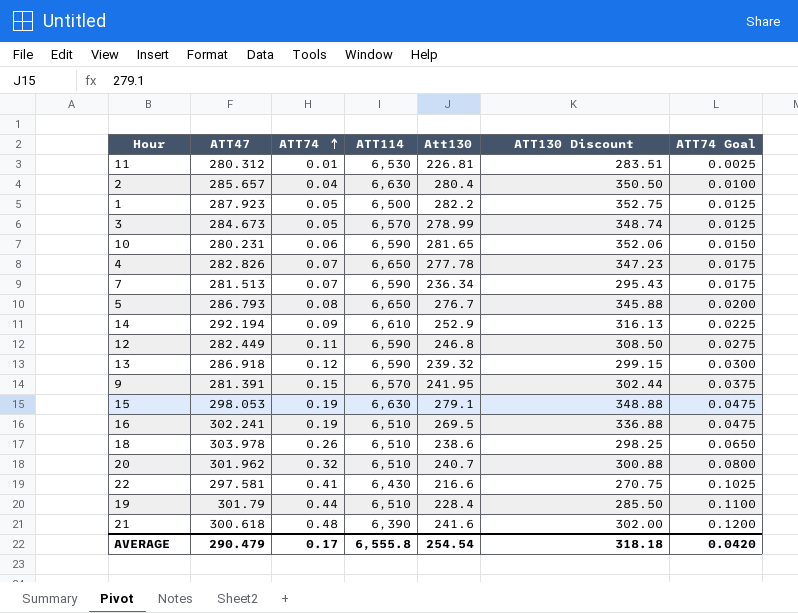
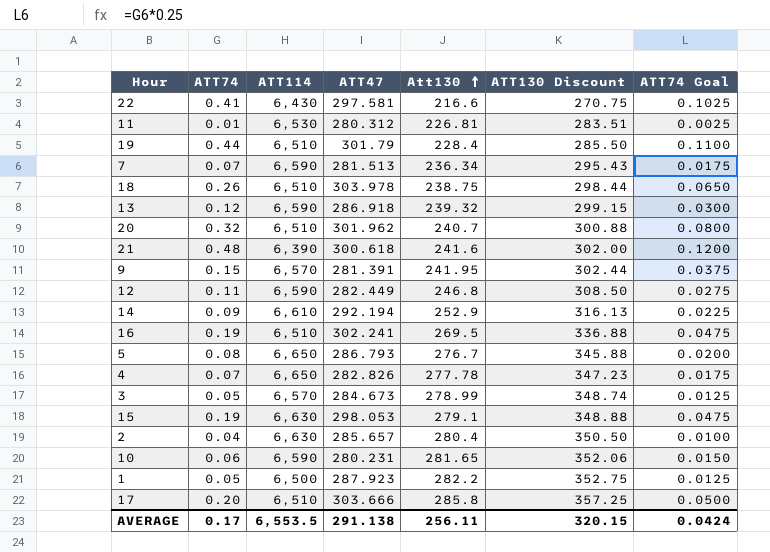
row order: ATT74 ascending -> Att130 ascending
column ATT47 | position: 2 -> 4
18 | Att130: 238.6 -> 238.75
18 | ATT130 Discount: 298.25 -> 298.44
row 17: none -> 0.20 | 6,510 | 303.666 | 285.8 | 357.25 | 0.0500
AVERAGE | ATT114: 6,555.8 -> 6,553.5
AVERAGE | ATT47: 290.479 -> 291.138
AVERAGE | Att130: 254.54 -> 256.11
AVERAGE | ATT130 Discount: 318.18 -> 320.15
AVERAGE | ATT74 Goal: 0.0420 -> 0.0424

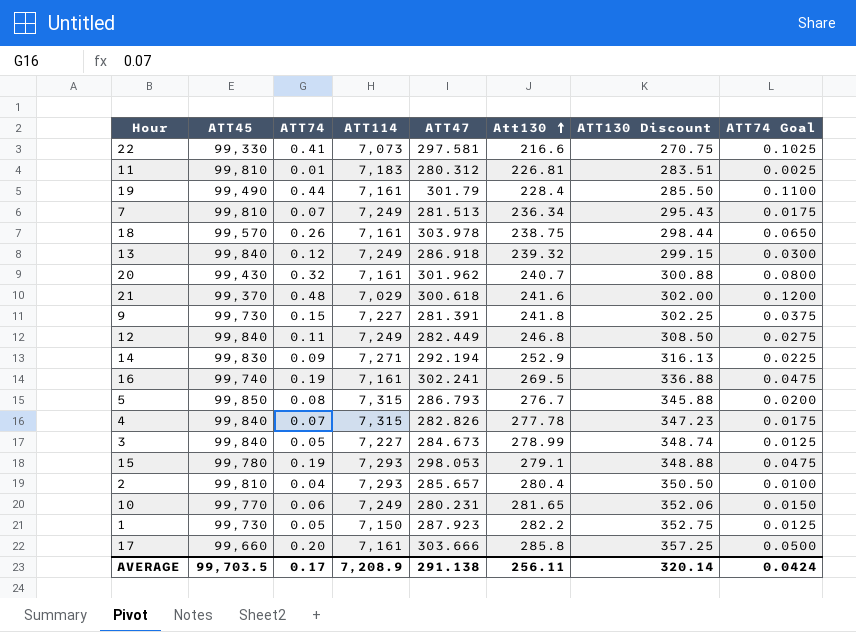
column ATT45 | position: none -> 2
22 | ATT114: 6,430 -> 7,073
11 | ATT114: 6,530 -> 7,183
19 | ATT114: 6,510 -> 7,161
7 | ATT114: 6,590 -> 7,249
18 | ATT114: 6,510 -> 7,161
13 | ATT114: 6,590 -> 7,249
20 | ATT114: 6,510 -> 7,161
21 | ATT114: 6,390 -> 7,029
9 | ATT114: 6,570 -> 7,227
9 | Att130: 241.95 -> 241.8
9 | ATT130 Discount: 302.44 -> 302.25
12 | ATT114: 6,590 -> 7,249
14 | ATT114: 6,610 -> 7,271
16 | ATT114: 6,510 -> 7,161
5 | ATT114: 6,650 -> 7,315
4 | ATT114: 6,650 -> 7,315
3 | ATT114: 6,570 -> 7,227
15 | ATT114: 6,630 -> 7,293
2 | ATT114: 6,630 -> 7,293
10 | ATT114: 6,590 -> 7,249
1 | ATT114: 6,500 -> 7,150
17 | ATT114: 6,510 -> 7,161
AVERAGE | ATT114: 6,553.5 -> 7,208.9
AVERAGE | ATT130 Discount: 320.15 -> 320.14

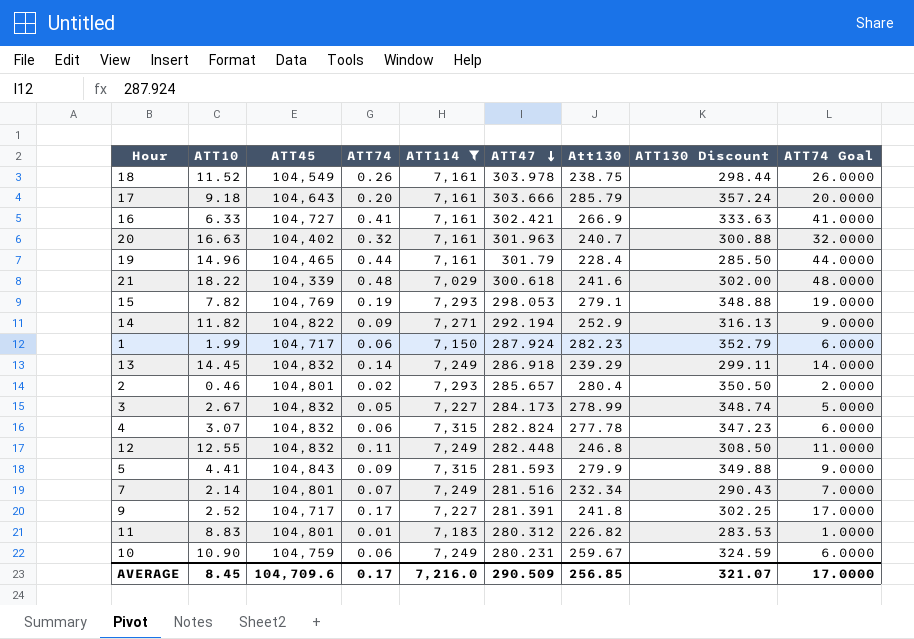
filter: none -> ATT114 != 7,073
row order: Att130 ascending -> ATT47 descending
column ATT10 | position: none -> 2
column ATT74 Goal | formula: [ATT74] * 0.25 -> [ATT74] * 100
18 | ATT45: 99,570 -> 104,549
17 | ATT45: 99,660 -> 104,643
17 | Att130: 285.8 -> 285.79
17 | ATT130 Discount: 357.25 -> 357.24
16 | ATT45: 99,740 -> 104,727
16 | ATT74: 0.19 -> 0.41
16 | ATT47: 302.241 -> 302.421
16 | Att130: 269.5 -> 266.9
16 | ATT130 Discount: 336.88 -> 333.63
20 | ATT45: 99,430 -> 104,402
20 | ATT47: 301.962 -> 301.963
19 | ATT45: 99,490 -> 104,465
21 | ATT45: 99,370 -> 104,339
15 | ATT45: 99,780 -> 104,769
14 | ATT45: 99,830 -> 104,822
1 | ATT45: 99,730 -> 104,717
1 | ATT74: 0.05 -> 0.06
1 | ATT47: 287.923 -> 287.924
1 | Att130: 282.2 -> 282.23
1 | ATT130 Discount: 352.75 -> 352.79
13 | ATT45: 99,840 -> 104,832
13 | ATT74: 0.12 -> 0.14
13 | Att130: 239.32 -> 239.29
13 | ATT130 Discount: 299.15 -> 299.11
2 | ATT45: 99,810 -> 104,801
2 | ATT74: 0.04 -> 0.02
3 | ATT45: 99,840 -> 104,832
3 | ATT47: 284.673 -> 284.173
4 | ATT45: 99,840 -> 104,832
4 | ATT74: 0.07 -> 0.06
4 | ATT47: 282.826 -> 282.824
12 | ATT45: 99,840 -> 104,832
12 | ATT47: 282.449 -> 282.448
5 | ATT45: 99,850 -> 104,843
5 | ATT74: 0.08 -> 0.09
5 | ATT47: 286.793 -> 281.593
5 | Att130: 276.7 -> 279.9
5 | ATT130 Discount: 345.88 -> 349.88
7 | ATT45: 99,810 -> 104,801
7 | ATT47: 281.513 -> 281.516
7 | Att130: 236.34 -> 232.34
7 | ATT130 Discount: 295.43 -> 290.43
9 | ATT45: 99,730 -> 104,717
9 | ATT74: 0.15 -> 0.17
11 | ATT45: 99,810 -> 104,801
11 | Att130: 226.81 -> 226.82
11 | ATT130 Discount: 283.51 -> 283.53
10 | ATT45: 99,770 -> 104,759
10 | Att130: 281.65 -> 259.67
10 | ATT130 Discount: 352.06 -> 324.59
AVERAGE | ATT45: 99,703.5 -> 104,709.6
AVERAGE | ATT114: 7,208.9 -> 7,216.0
AVERAGE | ATT47: 291.138 -> 290.509
AVERAGE | Att130: 256.11 -> 256.85
AVERAGE | ATT130 Discount: 320.14 -> 321.07
AVERAGE | ATT74 Goal: 0.0424 -> 17.0000

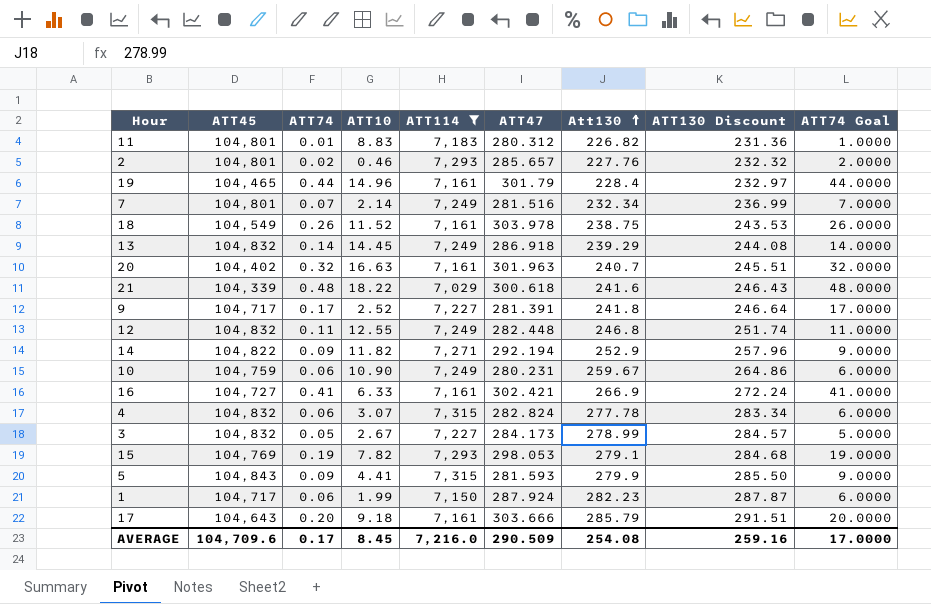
row order: ATT47 descending -> Att130 ascending
column ATT10 | position: 2 -> 4
column ATT130 Discount | formula: [Att130] * 1.25 -> [Att130] * 1.02
2 | Att130: 280.4 -> 227.76
AVERAGE | Att130: 256.85 -> 254.08
AVERAGE | ATT130 Discount: 321.07 -> 259.16

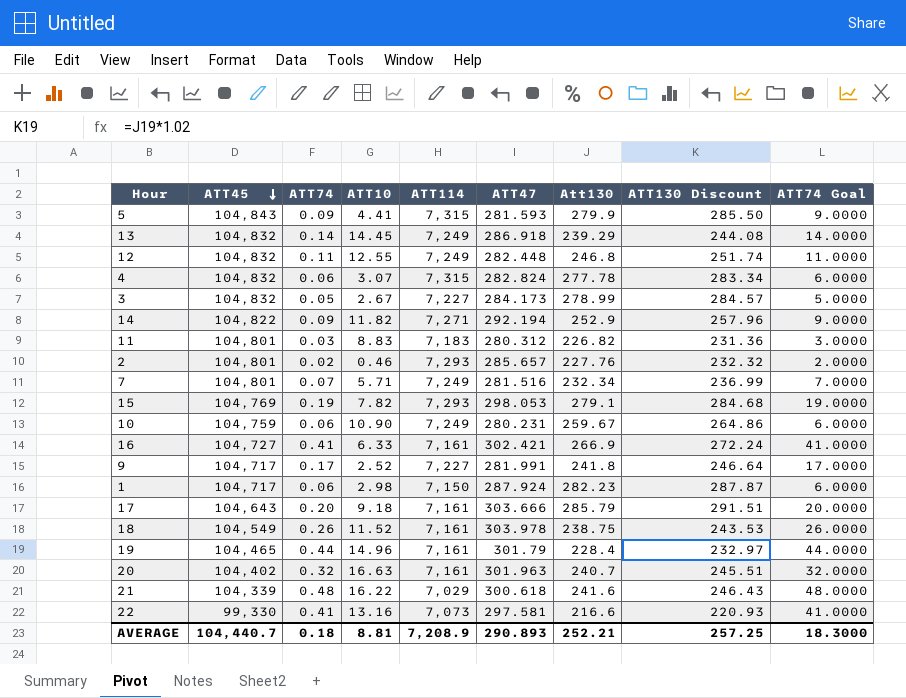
filter: ATT114 != 7,073 -> none
row order: Att130 ascending -> ATT45 descending
11 | ATT74: 0.01 -> 0.03
11 | ATT74 Goal: 1.0000 -> 3.0000
7 | ATT10: 2.14 -> 5.71
9 | ATT47: 281.391 -> 281.991
1 | ATT10: 1.99 -> 2.98
21 | ATT10: 18.22 -> 16.22
AVERAGE | ATT45: 104,709.6 -> 104,440.7
AVERAGE | ATT74: 0.17 -> 0.18
AVERAGE | ATT10: 8.45 -> 8.81
AVERAGE | ATT114: 7,216.0 -> 7,208.9
AVERAGE | ATT47: 290.509 -> 290.893
AVERAGE | Att130: 254.08 -> 252.21
AVERAGE | ATT130 Discount: 259.16 -> 257.25
AVERAGE | ATT74 Goal: 17.0000 -> 18.3000

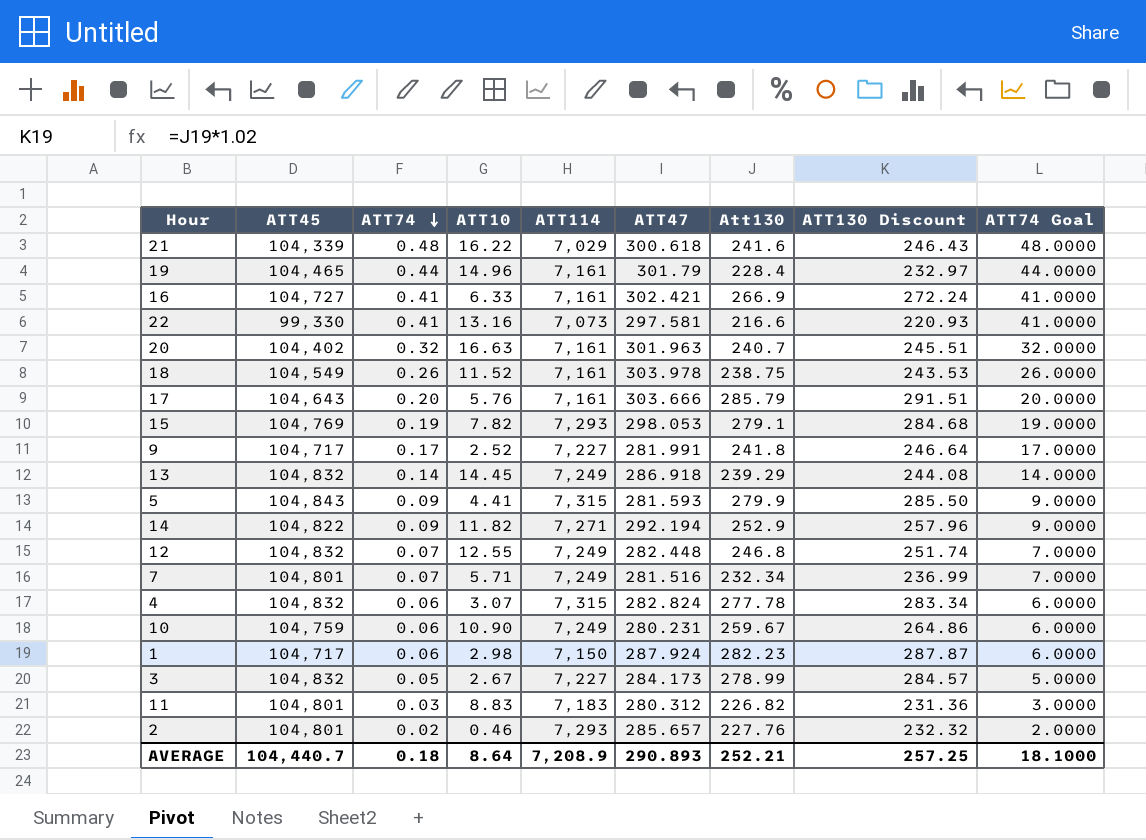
row order: ATT45 descending -> ATT74 descending
17 | ATT10: 9.18 -> 5.76
12 | ATT74: 0.11 -> 0.07
12 | ATT74 Goal: 11.0000 -> 7.0000
AVERAGE | ATT10: 8.81 -> 8.64
AVERAGE | ATT74 Goal: 18.3000 -> 18.1000

